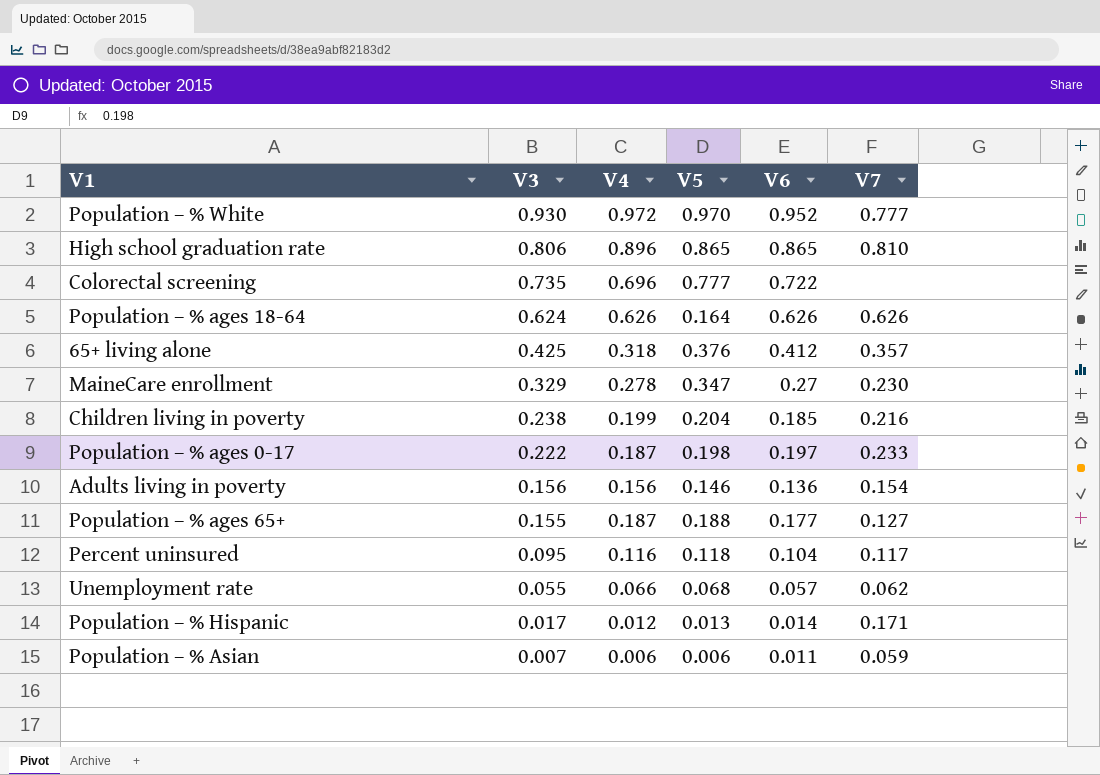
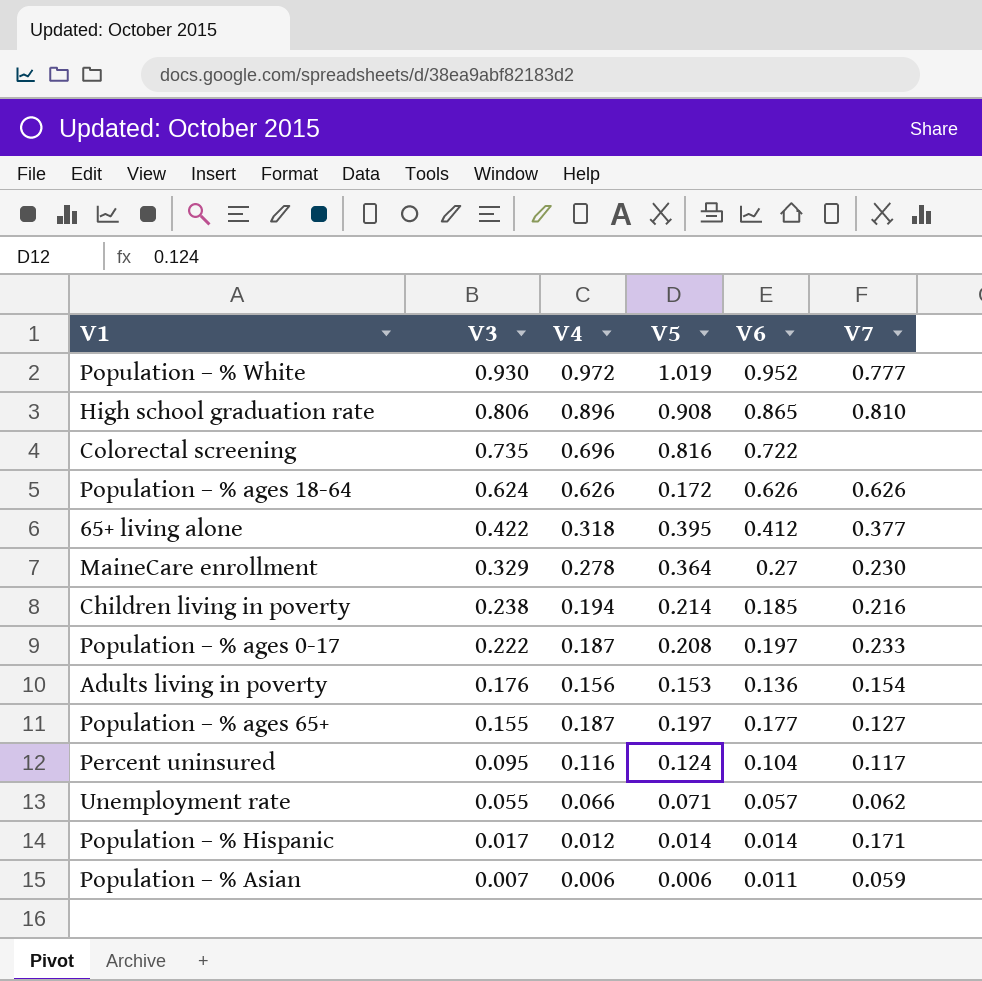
Population – % White | V5: 0.970 -> 1.019
High school graduation rate | V5: 0.865 -> 0.908
Colorectal screening | V5: 0.777 -> 0.816
Population – % ages 18-64 | V5: 0.164 -> 0.172
65+ living alone | V3: 0.425 -> 0.422
65+ living alone | V5: 0.376 -> 0.395
65+ living alone | V7: 0.357 -> 0.377
MaineCare enrollment | V5: 0.347 -> 0.364
Children living in poverty | V4: 0.199 -> 0.194
Children living in poverty | V5: 0.204 -> 0.214
Population – % ages 0-17 | V5: 0.198 -> 0.208
Adults living in poverty | V3: 0.156 -> 0.176
Adults living in poverty | V5: 0.146 -> 0.153
Population – % ages 65+ | V5: 0.188 -> 0.197
Percent uninsured | V5: 0.118 -> 0.124
Unemployment rate | V5: 0.068 -> 0.071
Population – % Hispanic | V5: 0.013 -> 0.014

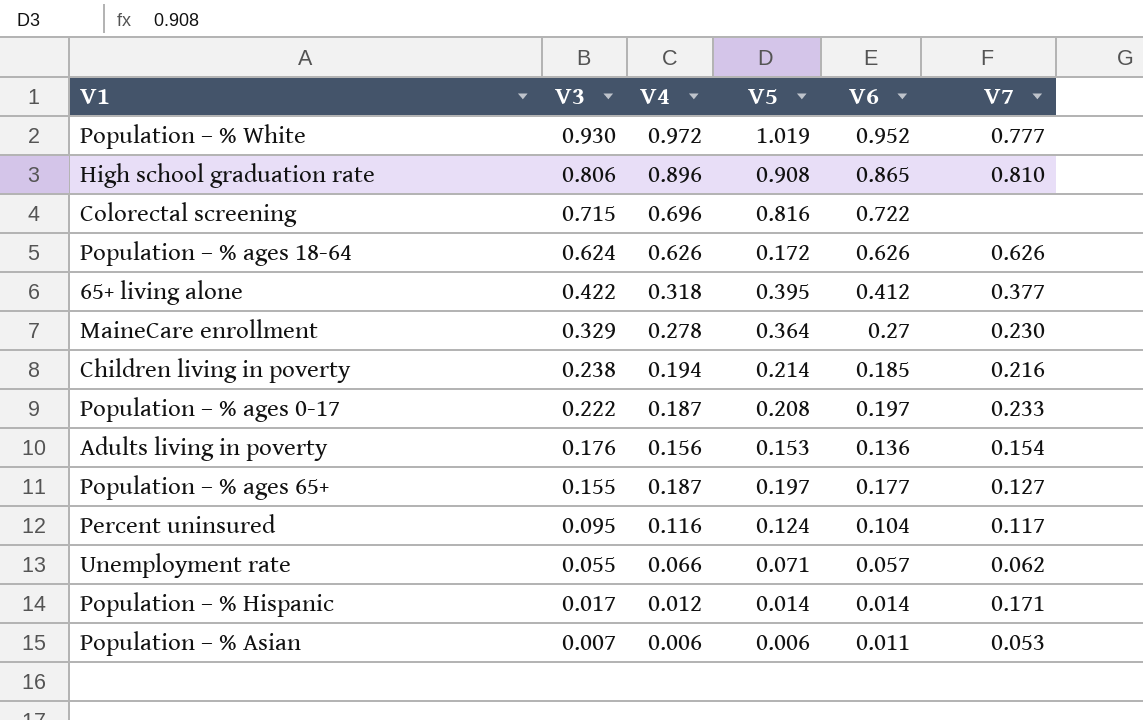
Colorectal screening | V3: 0.735 -> 0.715
Population – % Asian | V7: 0.059 -> 0.053

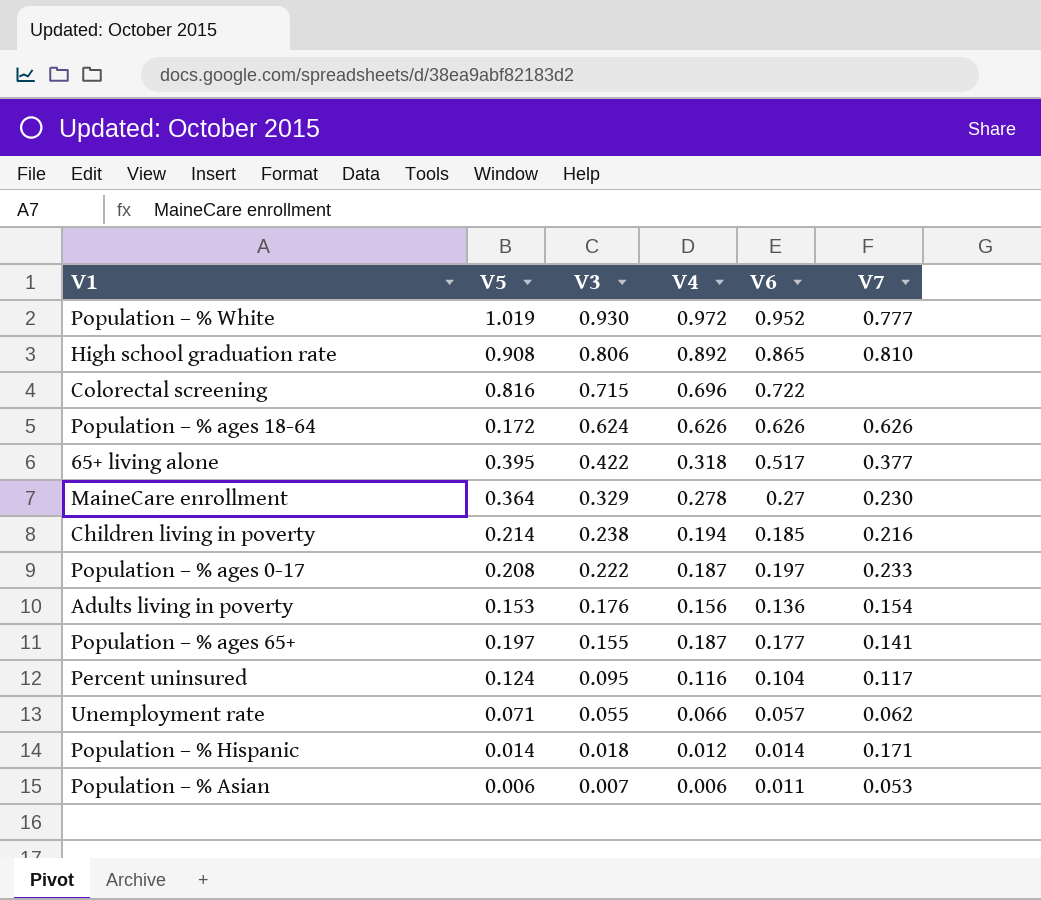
column V5 | position: 4 -> 2
High school graduation rate | V4: 0.896 -> 0.892
65+ living alone | V6: 0.412 -> 0.517
Population – % ages 65+ | V7: 0.127 -> 0.141
Population – % Hispanic | V3: 0.017 -> 0.018

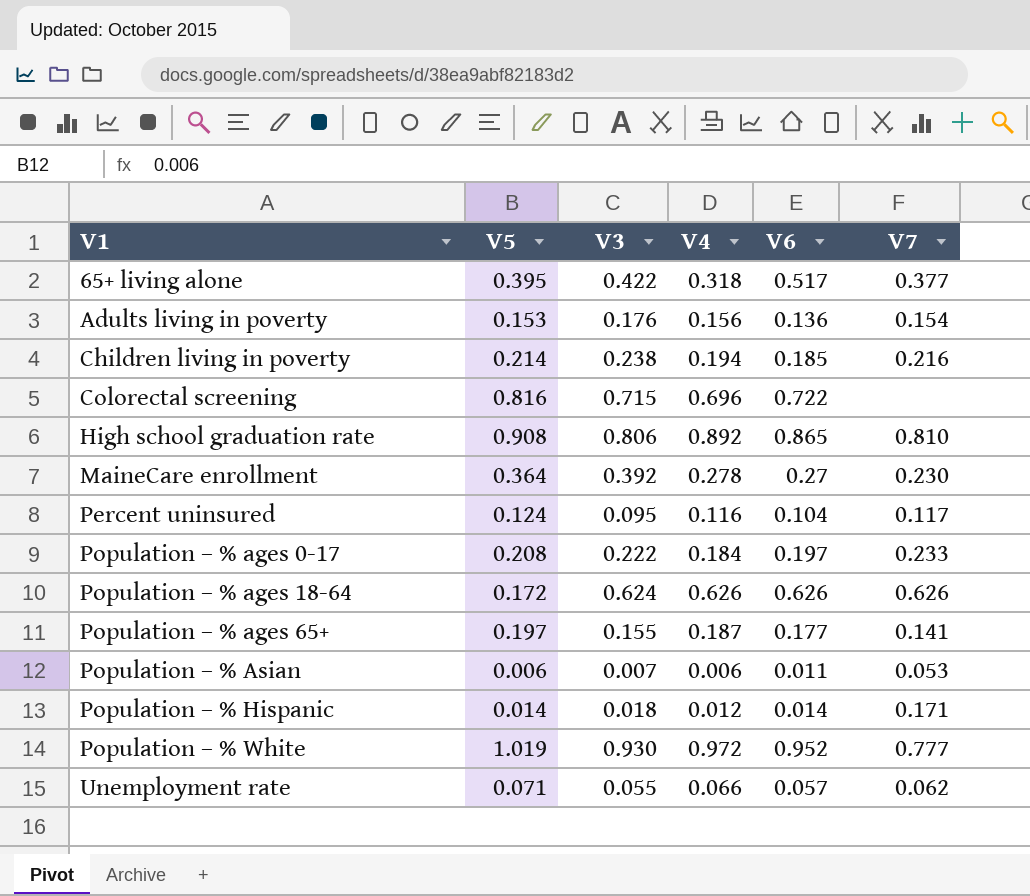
row order: V3 descending -> V1 ascending
MaineCare enrollment | V3: 0.329 -> 0.392
Population – % ages 0-17 | V4: 0.187 -> 0.184

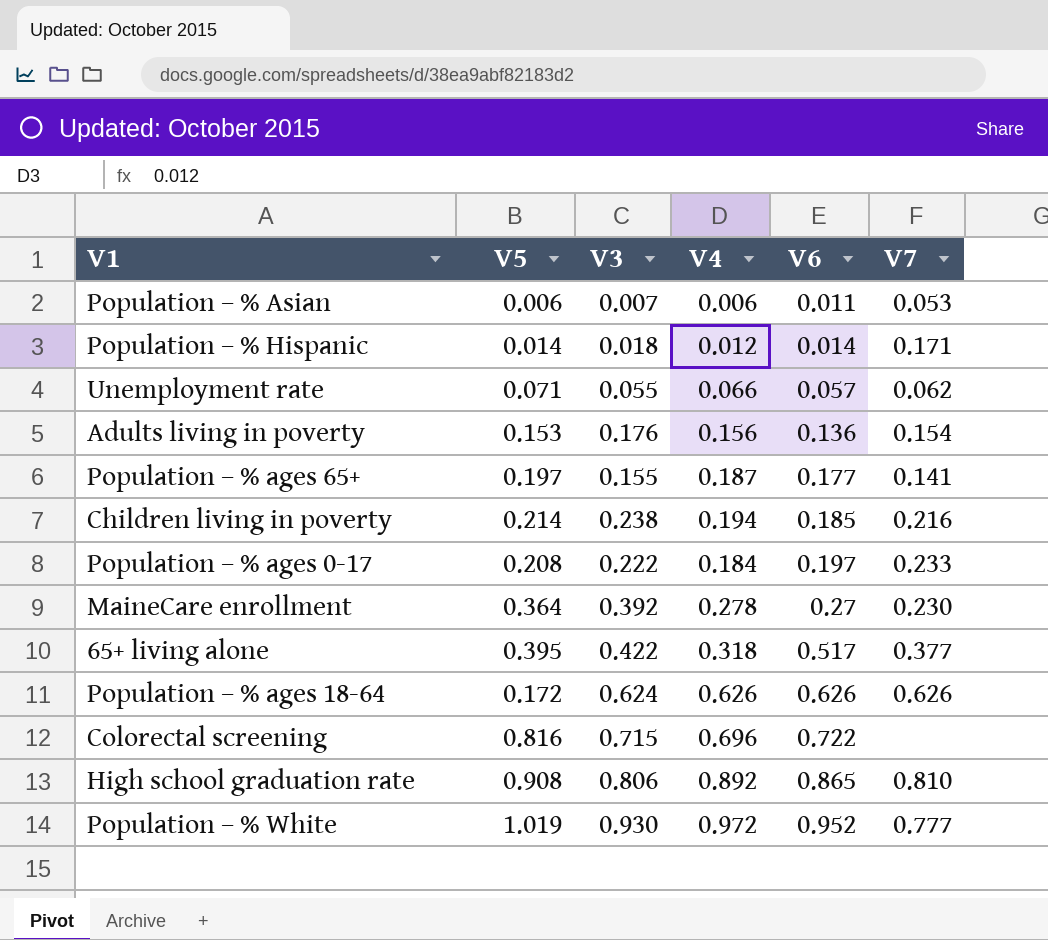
row order: V1 ascending -> V6 ascending
row Percent uninsured: 0.124 | 0.095 | 0.116 | 0.104 | 0.117 -> none

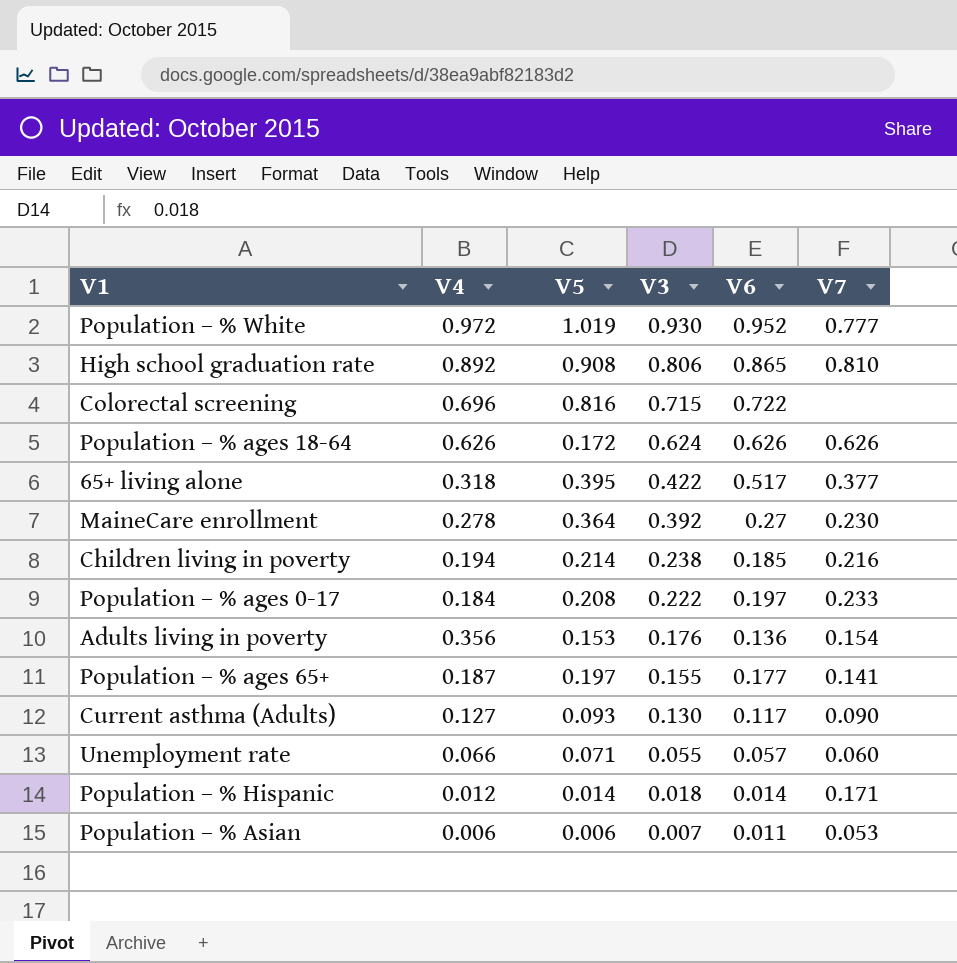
row order: V6 ascending -> V3 descending
column V4 | position: 4 -> 2
Adults living in poverty | V4: 0.156 -> 0.356
row Current asthma (Adults): none -> 0.127 | 0.093 | 0.130 | 0.117 | 0.090
Unemployment rate | V7: 0.062 -> 0.060

